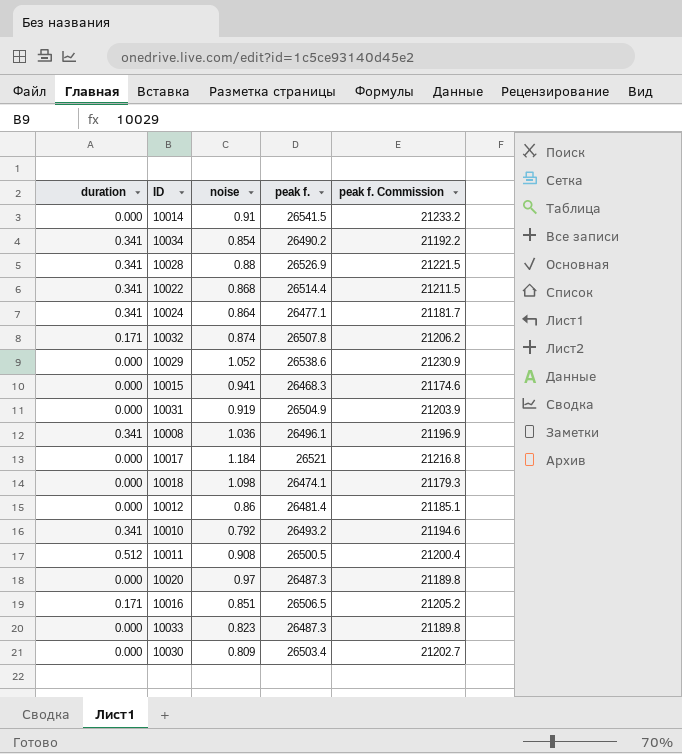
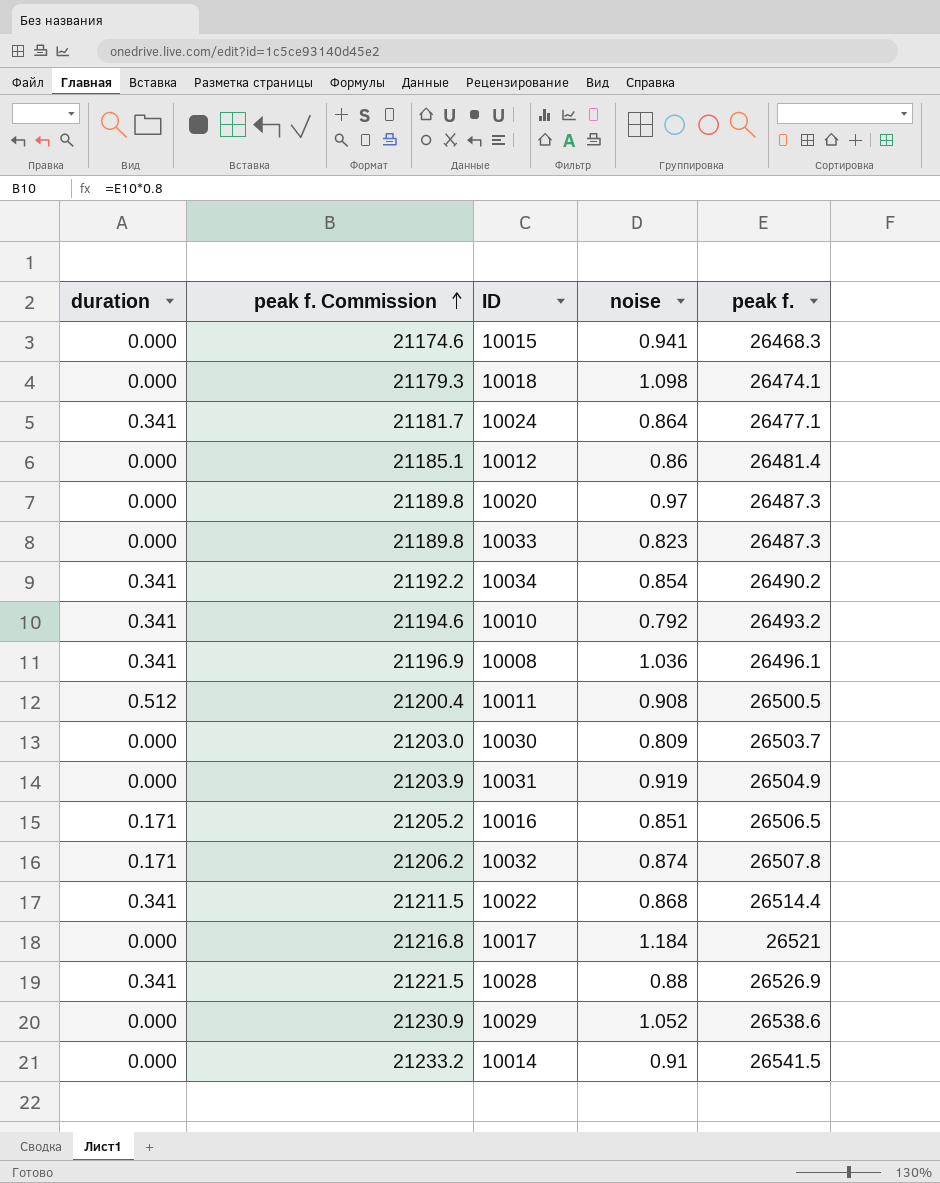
row order: none -> peak f. Commission ascending
column peak f. Commission | position: 5 -> 2
10030 | peak f. Commission: 21202.7 -> 21203.0
10030 | peak f.: 26503.4 -> 26503.7

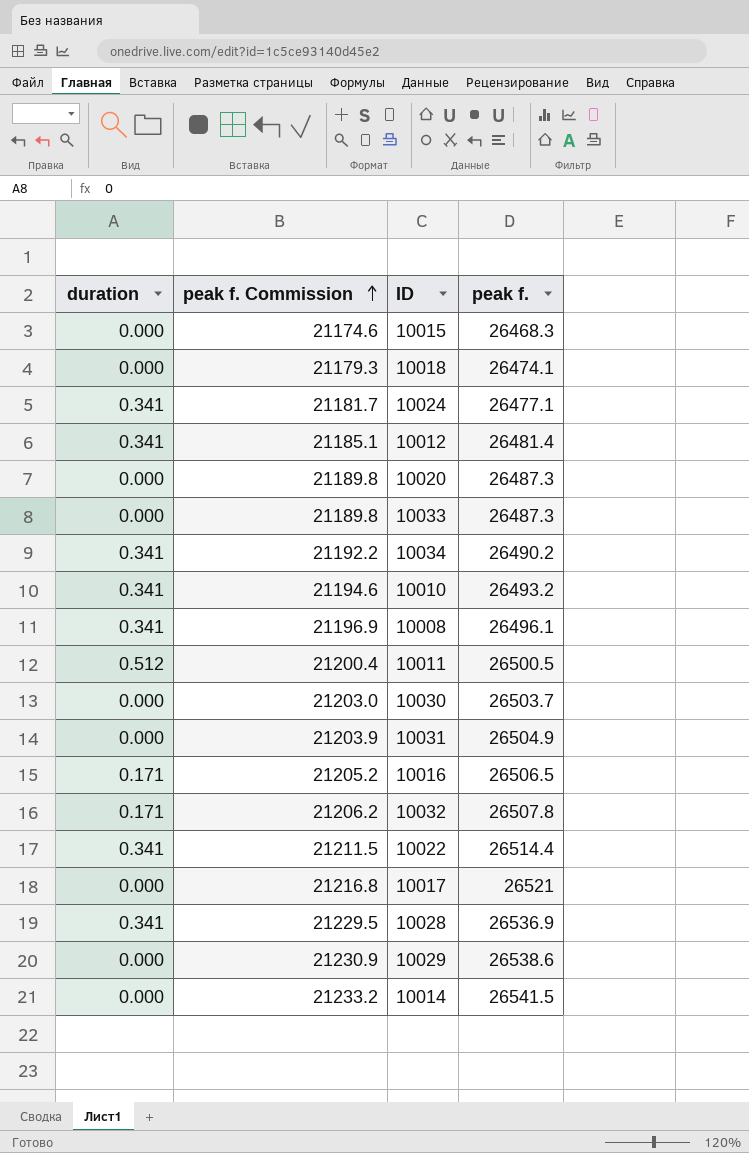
column noise | position: 4 -> none
10012 | duration: 0.000 -> 0.341
10028 | peak f. Commission: 21221.5 -> 21229.5
10028 | peak f.: 26526.9 -> 26536.9

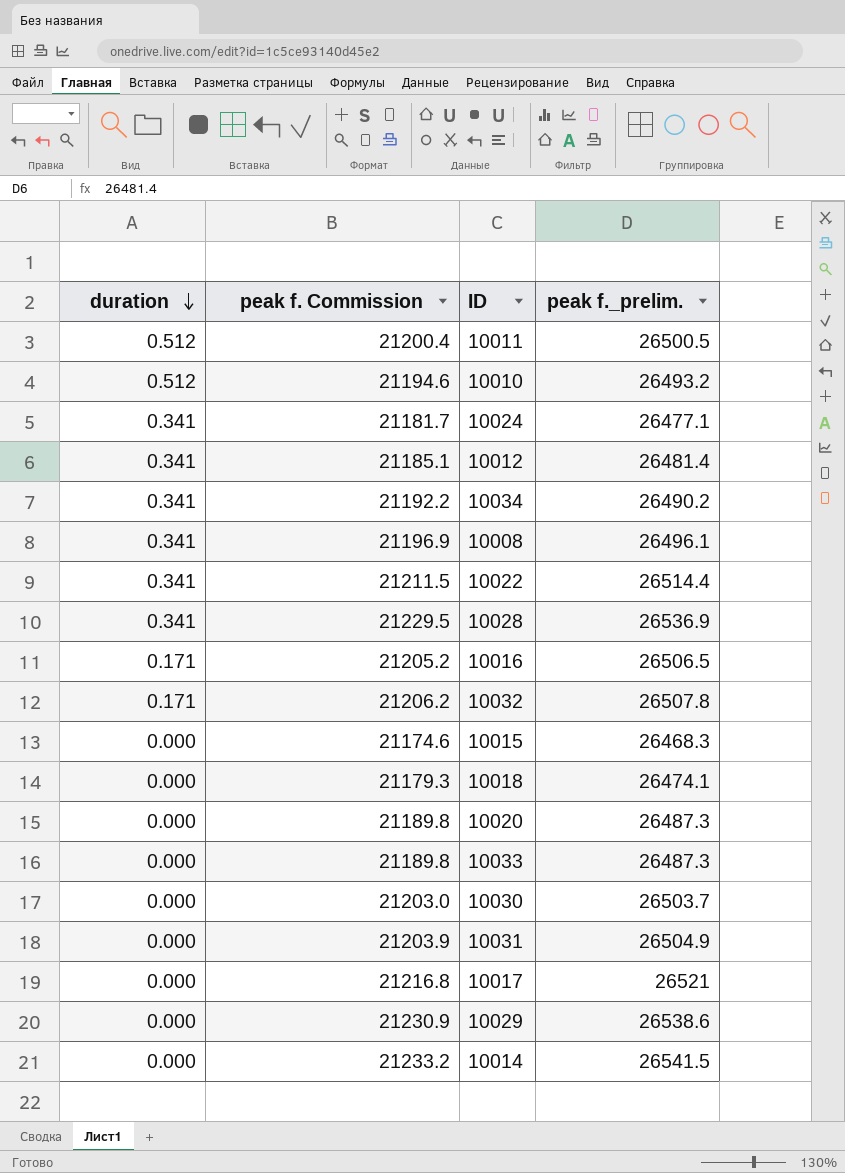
row order: peak f. Commission ascending -> duration descending
column name: peak f. -> peak f._prelim.
10010 | duration: 0.341 -> 0.512

